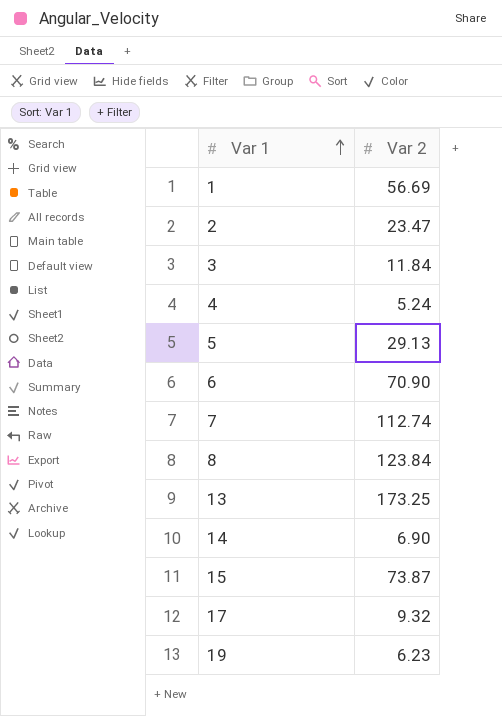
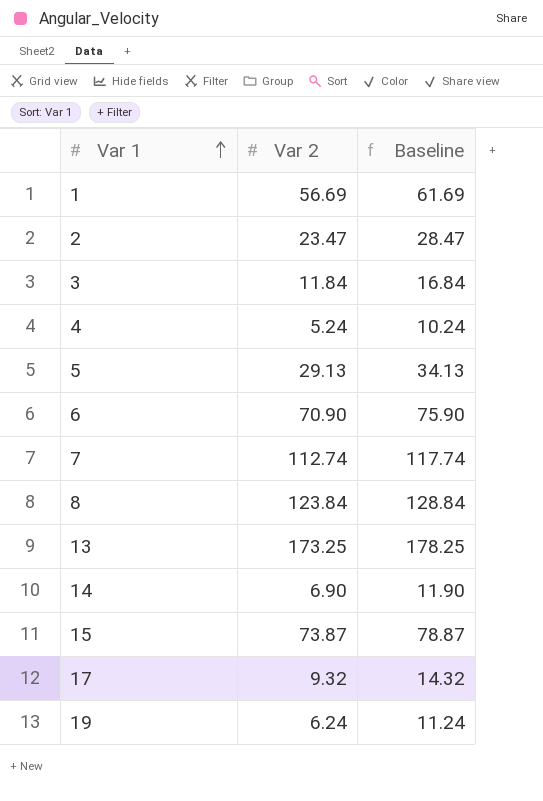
column Baseline | formula: none -> [Var 2] + 5
19 | Var 2: 6.23 -> 6.24

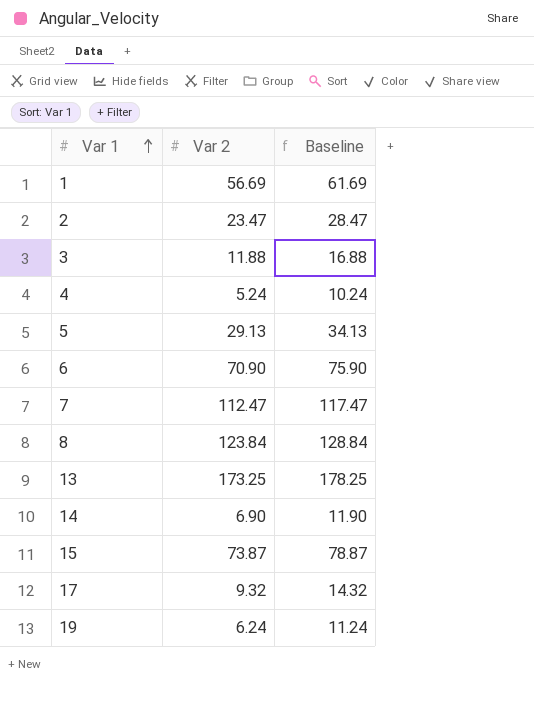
3 | Var 2: 11.84 -> 11.88
3 | Baseline: 16.84 -> 16.88
7 | Var 2: 112.74 -> 112.47
7 | Baseline: 117.74 -> 117.47

